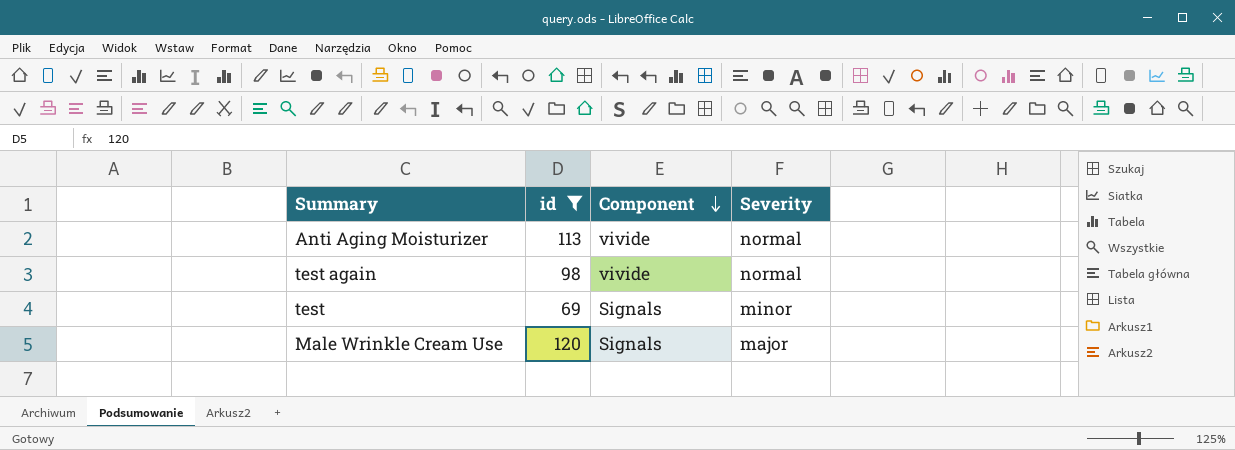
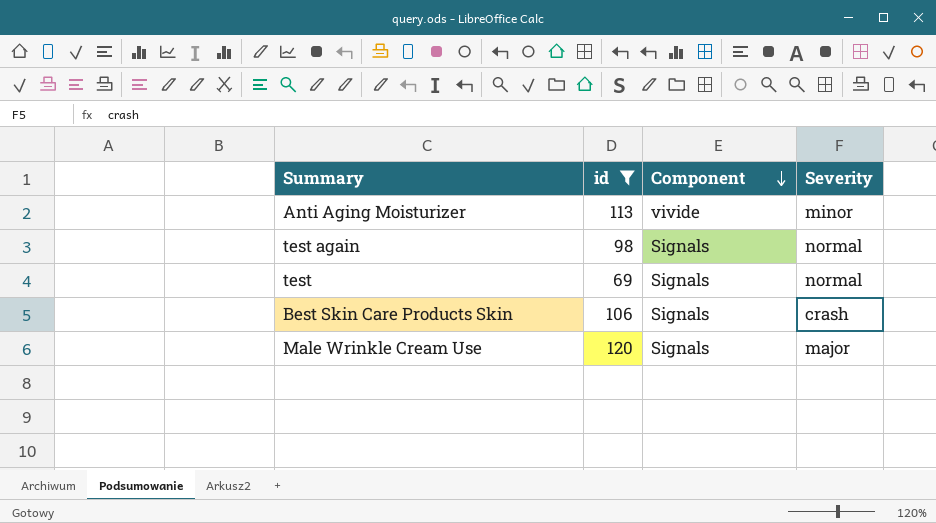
Anti Aging Moisturizer | Severity: normal -> minor
test again | Component: vivide -> Signals
test | Severity: minor -> normal
row Best Skin Care Products Skin: none -> 106 | Signals | crash

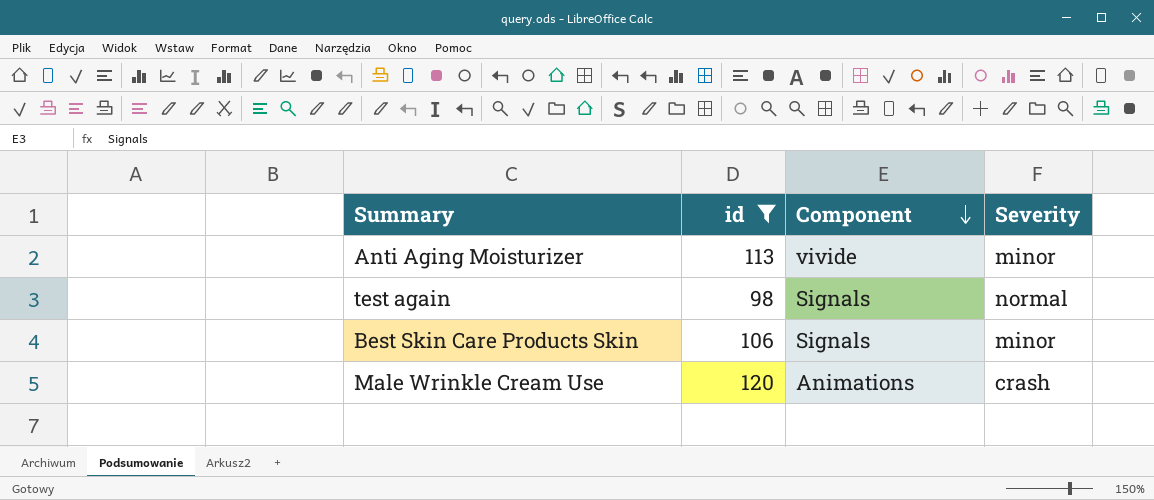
row test: 69 | Signals | normal -> none
Best Skin Care Products Skin | Severity: crash -> minor
Male Wrinkle Cream Use | Component: Signals -> Animations
Male Wrinkle Cream Use | Severity: major -> crash

